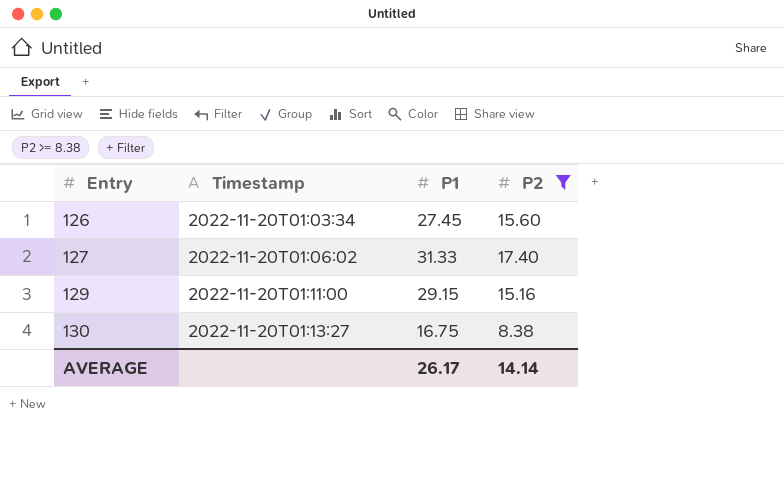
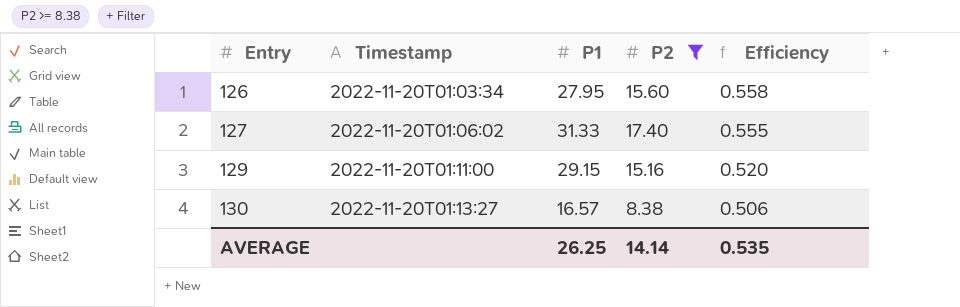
column Efficiency | formula: none -> [P2] / [P1]
126 | P1: 27.45 -> 27.95
130 | P1: 16.75 -> 16.57
AVERAGE | P1: 26.17 -> 26.25

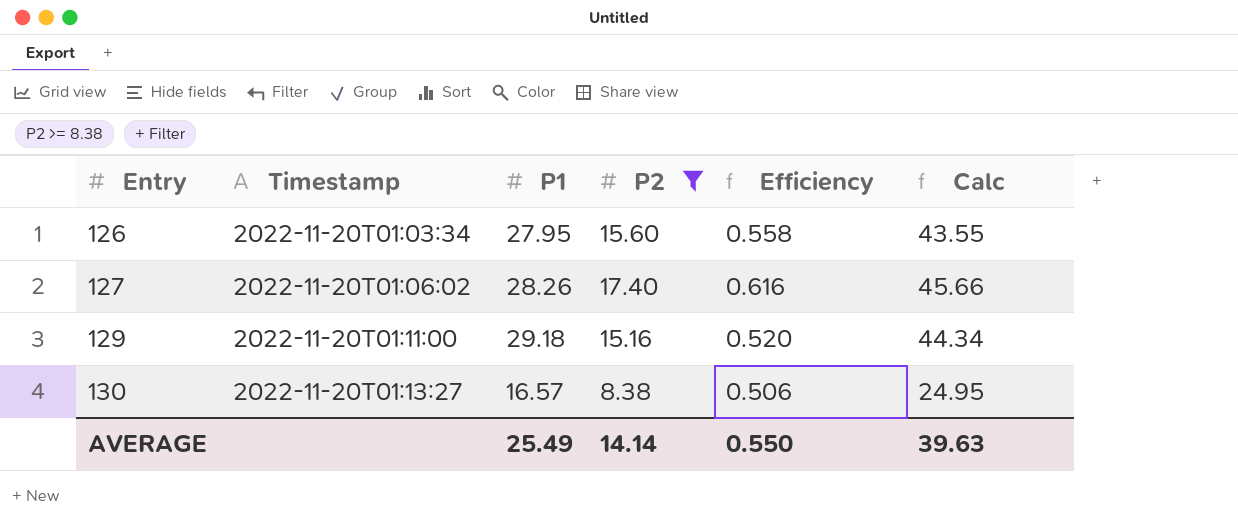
column Calc | formula: none -> [P1] + [P2]
127 | P1: 31.33 -> 28.26
127 | Efficiency: 0.555 -> 0.616
129 | P1: 29.15 -> 29.18
AVERAGE | P1: 26.25 -> 25.49
AVERAGE | Efficiency: 0.535 -> 0.550

